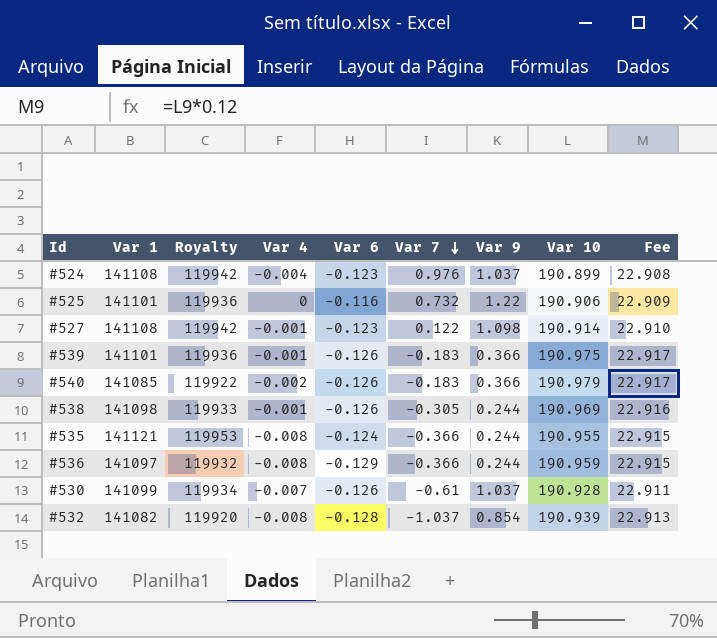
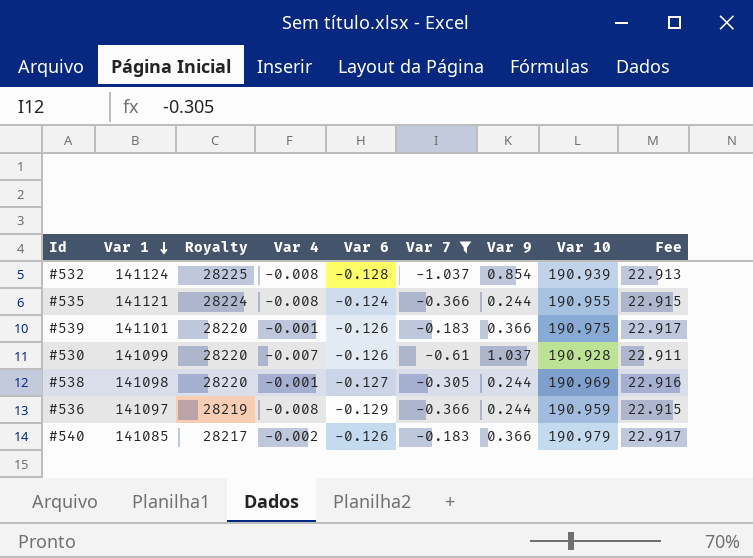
filter: none -> Var 7 <= -0.183
row order: Var 7 descending -> Var 1 descending
column Royalty | formula: [Var 1] * 0.85 -> [Var 1] * 0.2
#532 | Var 1: 141082 -> 141124
#538 | Var 6: -0.126 -> -0.127

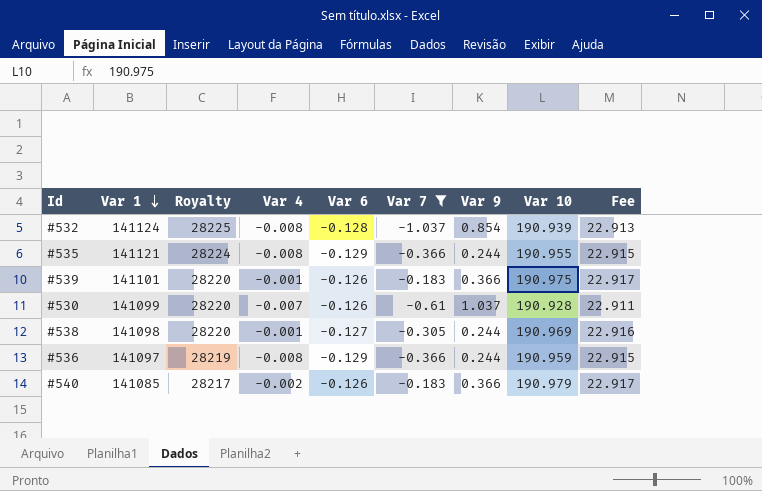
#535 | Var 6: -0.124 -> -0.129

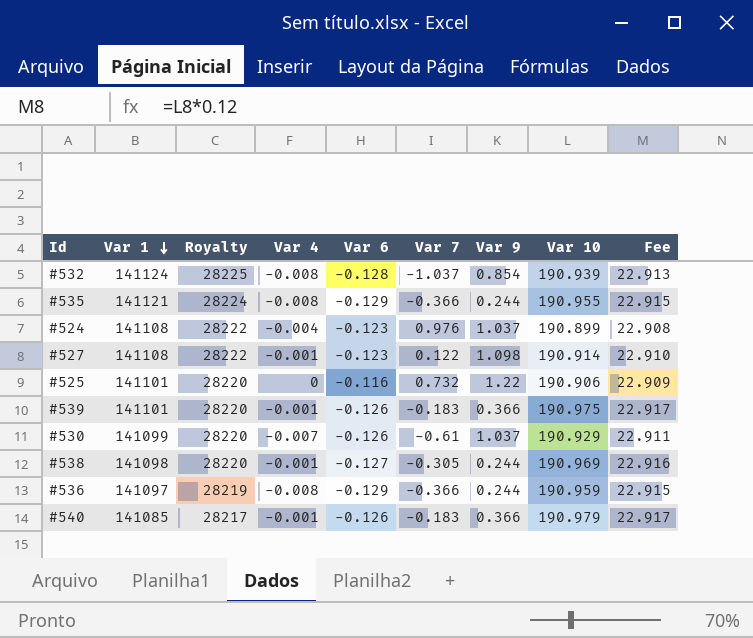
filter: Var 7 <= -0.183 -> none
#530 | Var 10: 190.928 -> 190.929
#540 | Var 4: -0.002 -> -0.001

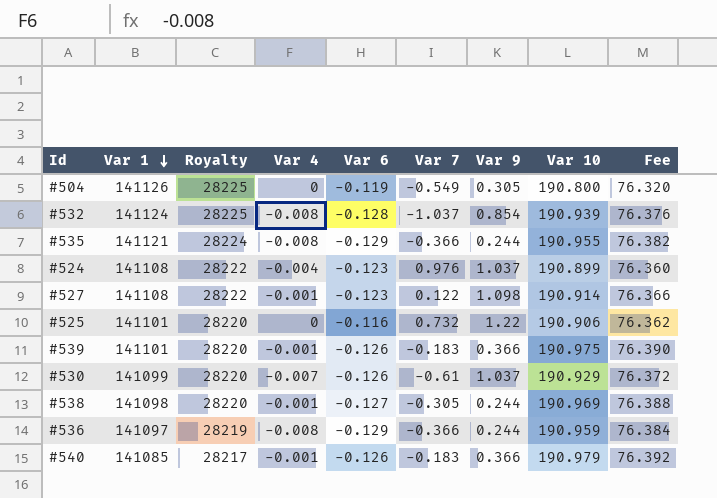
column Fee | formula: [Var 10] * 0.12 -> [Var 10] * 0.4
row #504: none -> 141126 | 28225 | 0 | -0.119 | -0.549 | 0.305 | 190.800 | 76.320

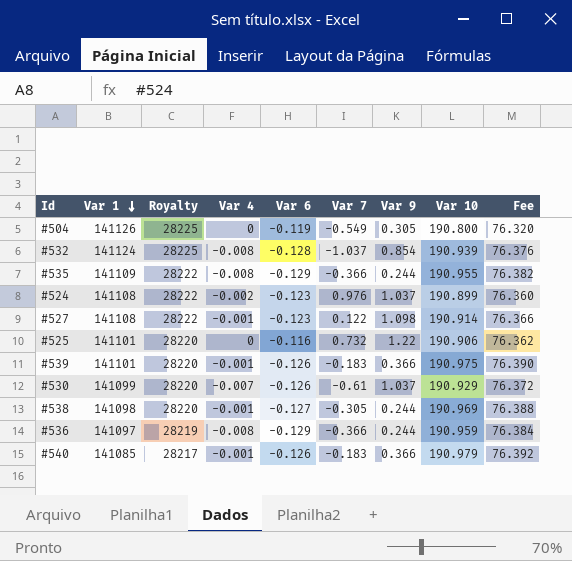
#535 | Var 1: 141121 -> 141109
#535 | Royalty: 28224 -> 28222
#524 | Var 4: -0.004 -> -0.002

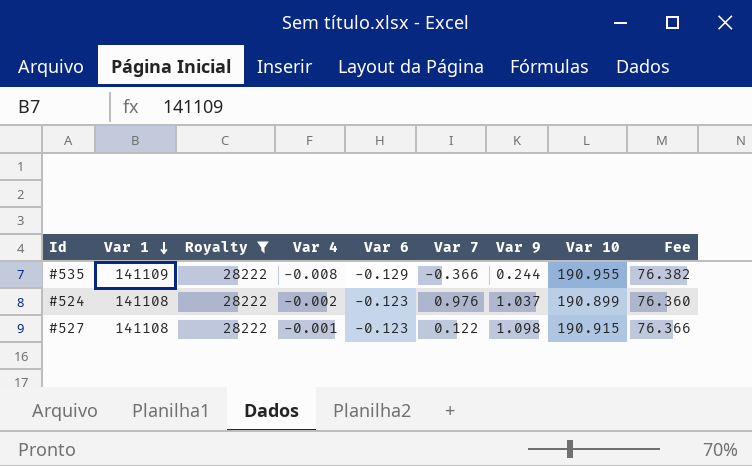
filter: none -> Royalty = 28222
#527 | Var 10: 190.914 -> 190.915

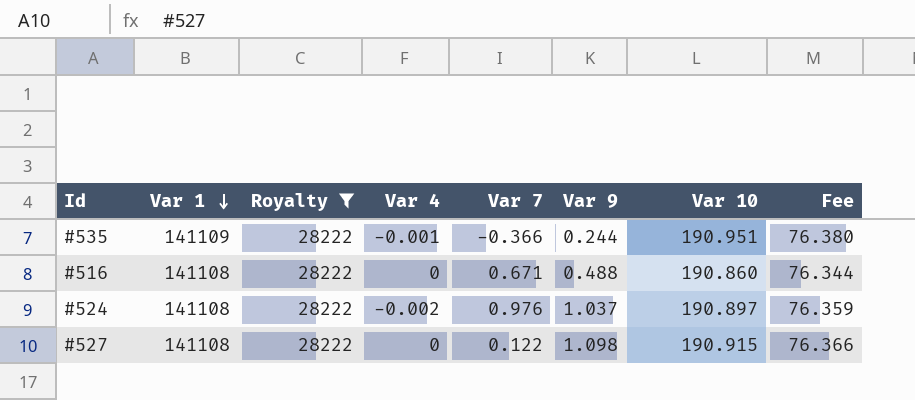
column Var 6 | position: 5 -> none
#535 | Var 4: -0.008 -> -0.001
#535 | Var 10: 190.955 -> 190.951
#535 | Fee: 76.382 -> 76.380
row #516: none -> 141108 | 28222 | 0 | 0.671 | 0.488 | 190.860 | 76.344
#524 | Var 10: 190.899 -> 190.897
#524 | Fee: 76.360 -> 76.359
#527 | Var 4: -0.001 -> 0

